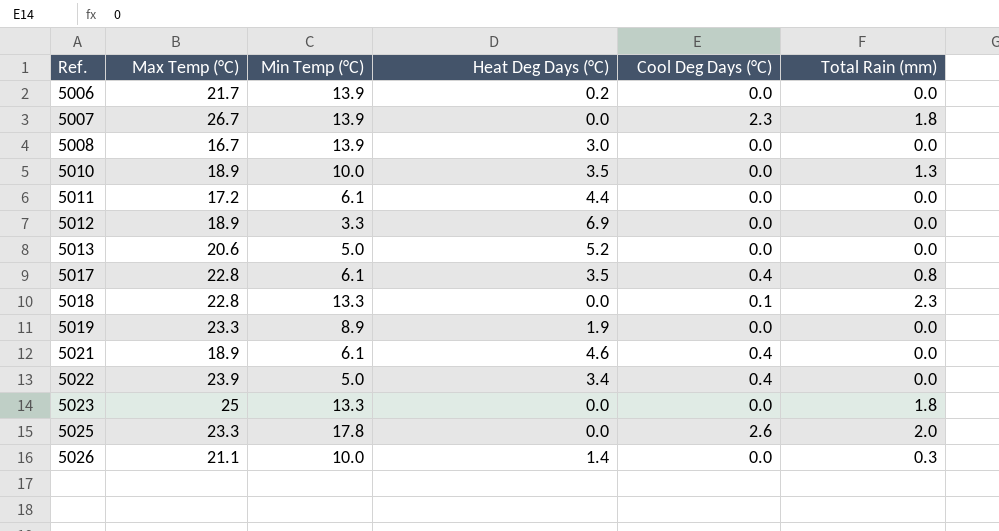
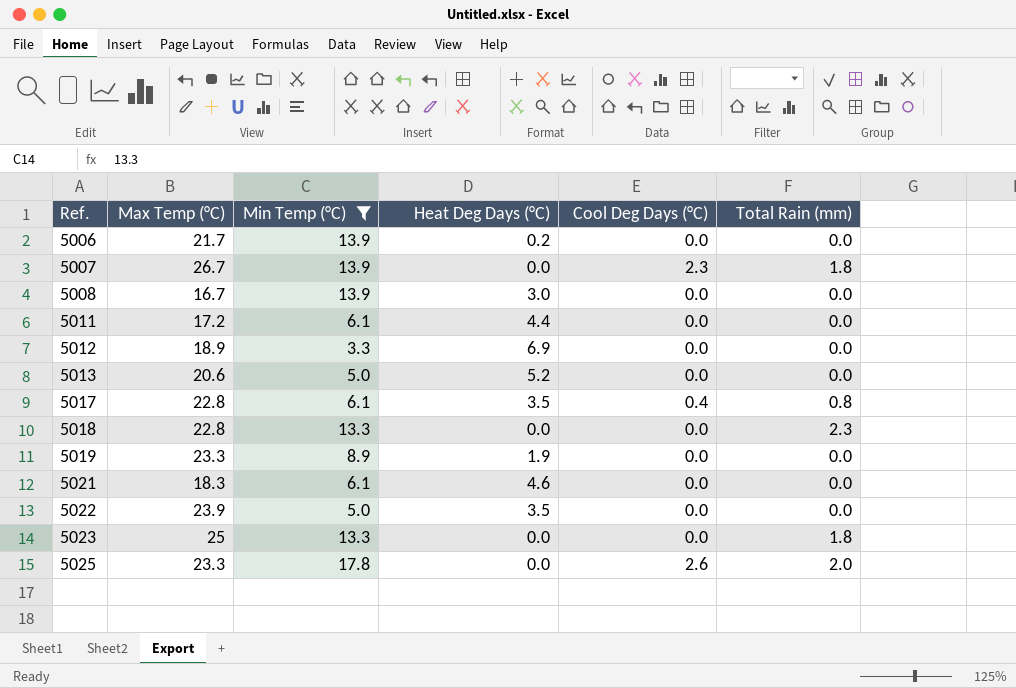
filter: none -> Min Temp (°C) != 10.0
5018 | Cool Deg Days (°C): 0.1 -> 0.0
5021 | Max Temp (°C): 18.9 -> 18.3
5021 | Cool Deg Days (°C): 0.4 -> 0.0
5022 | Heat Deg Days (°C): 3.4 -> 3.5
5022 | Cool Deg Days (°C): 0.4 -> 0.0

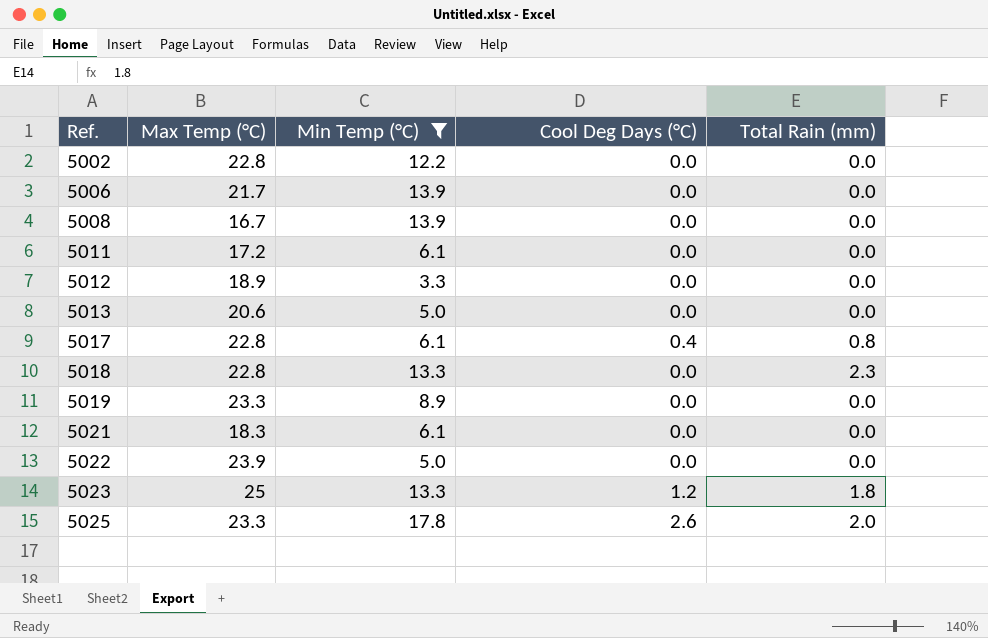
column Heat Deg Days (°C) | position: 4 -> none
row 5007: 26.7 | 13.9 | 0.0 | 2.3 | 1.8 -> none
row 5002: none -> 22.8 | 12.2 | 0.0 | 0.0
5023 | Cool Deg Days (°C): 0.0 -> 1.2

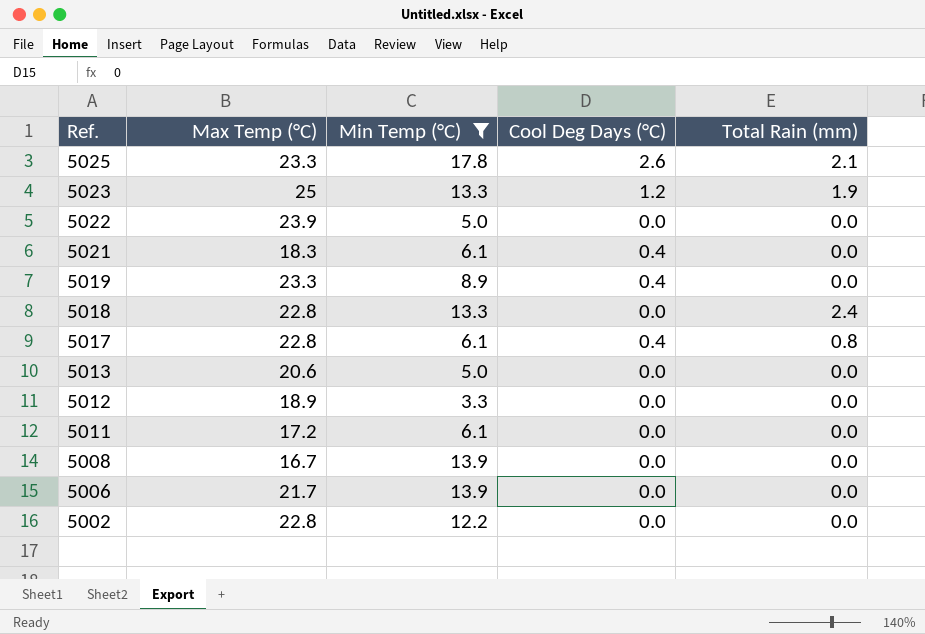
row order: Ref. ascending -> Ref. descending
5025 | Total Rain (mm): 2.0 -> 2.1
5023 | Total Rain (mm): 1.8 -> 1.9
5021 | Cool Deg Days (°C): 0.0 -> 0.4
5019 | Cool Deg Days (°C): 0.0 -> 0.4
5018 | Total Rain (mm): 2.3 -> 2.4

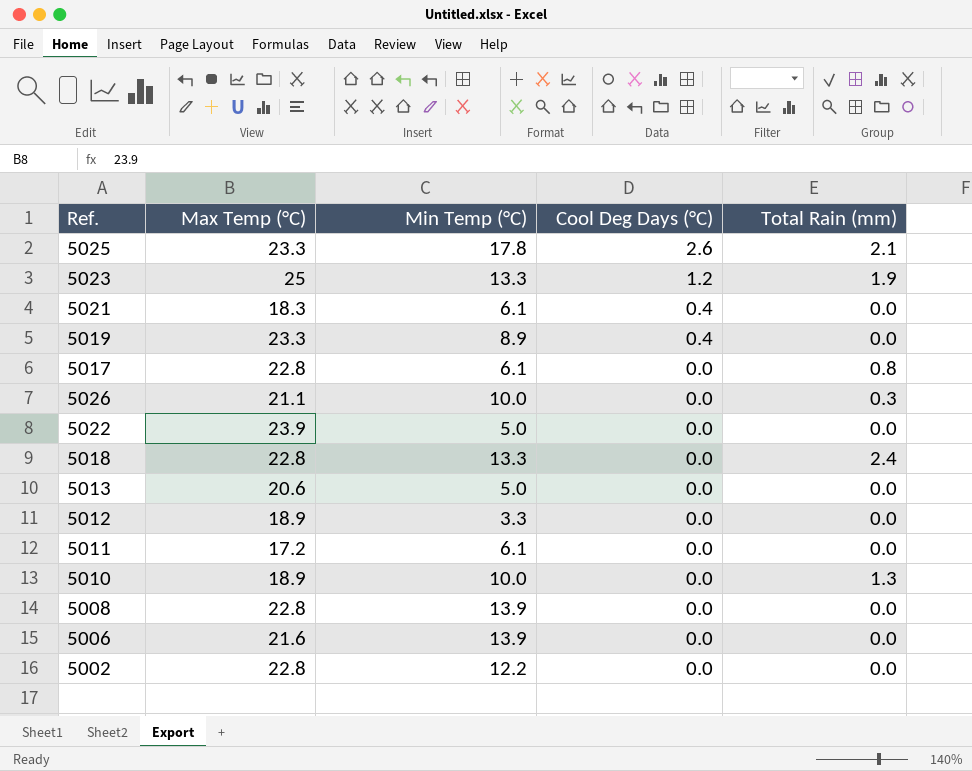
filter: Min Temp (°C) != 10.0 -> none
row order: Ref. descending -> Cool Deg Days (°C) descending
5017 | Cool Deg Days (°C): 0.4 -> 0.0
5008 | Max Temp (°C): 16.7 -> 22.8
5006 | Max Temp (°C): 21.7 -> 21.6

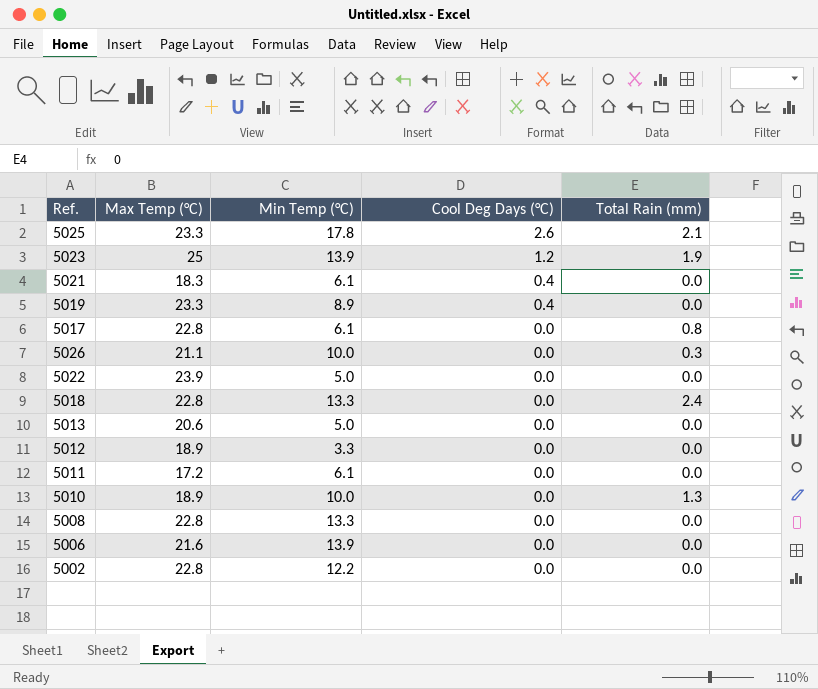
5023 | Min Temp (°C): 13.3 -> 13.9
5008 | Min Temp (°C): 13.9 -> 13.3

